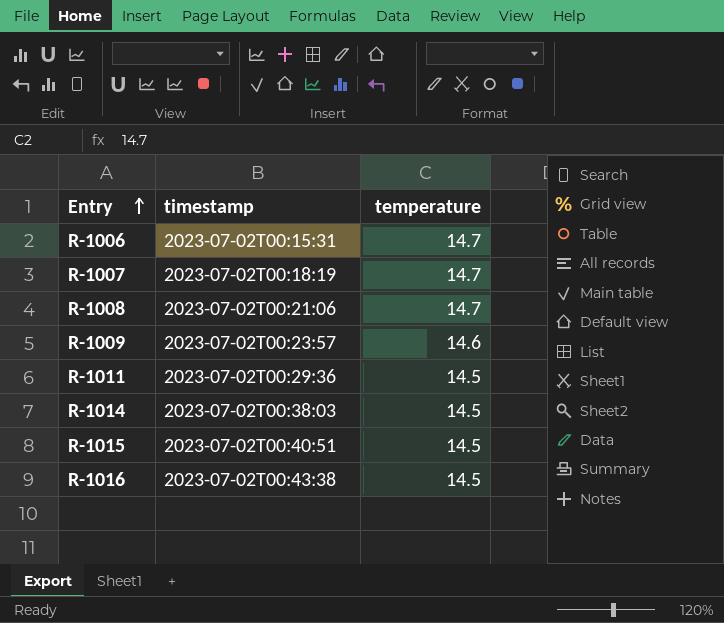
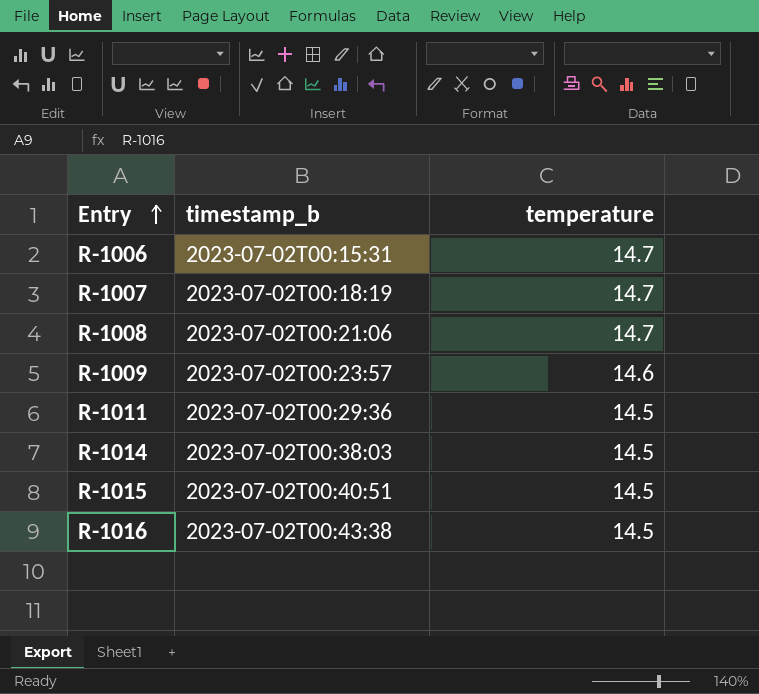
column name: timestamp -> timestamp_b

